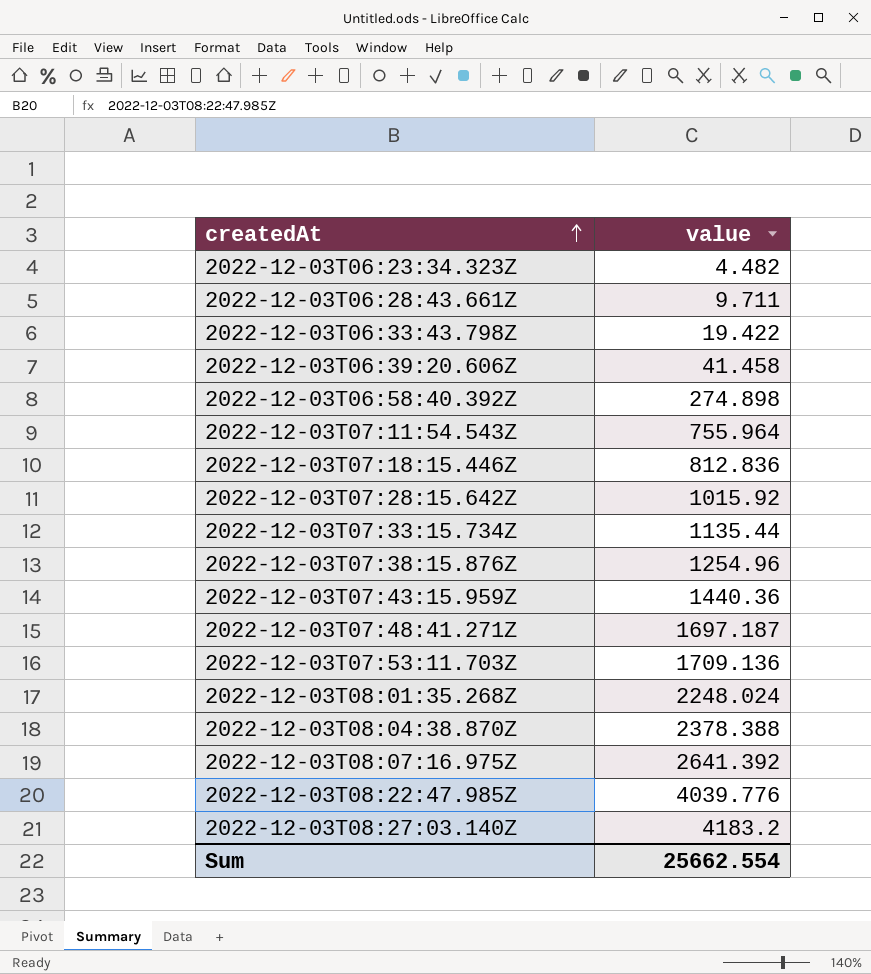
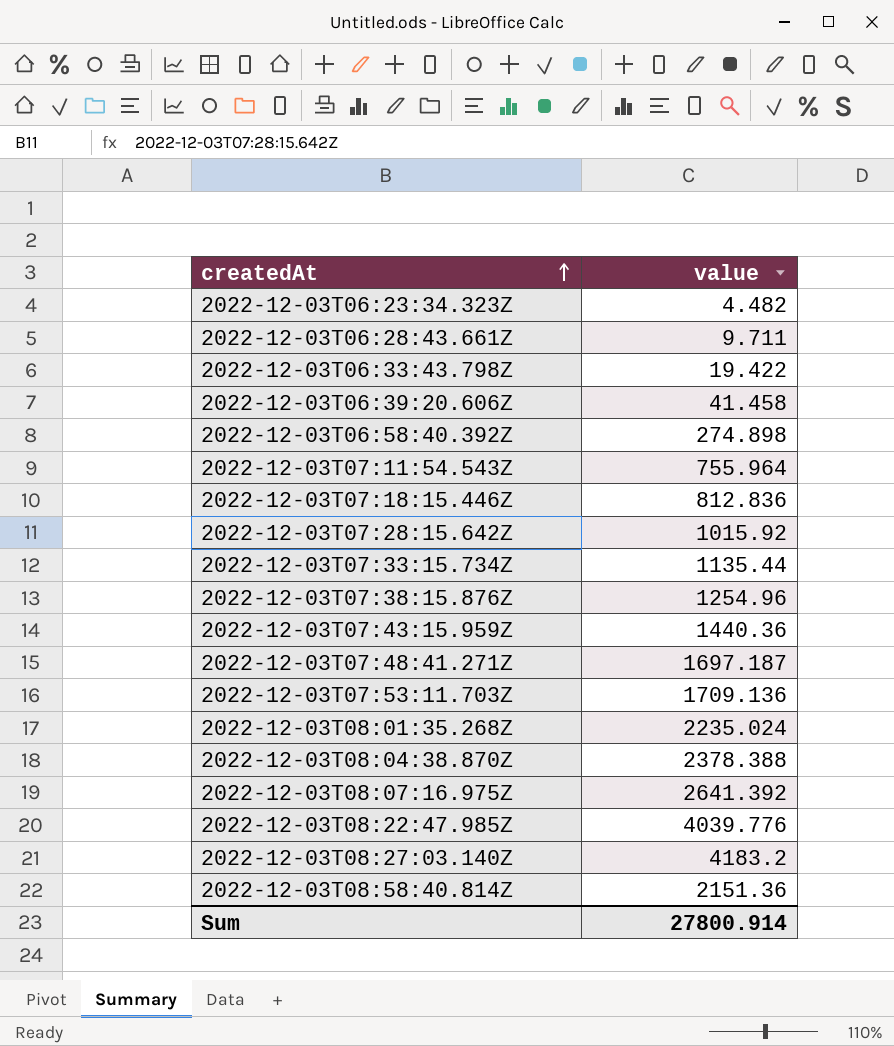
2022-12-03T08:01:35.268Z | value: 2248.024 -> 2235.024
row 2022-12-03T08:58:40.814Z: none -> 2151.36
Sum | value: 25662.554 -> 27800.914

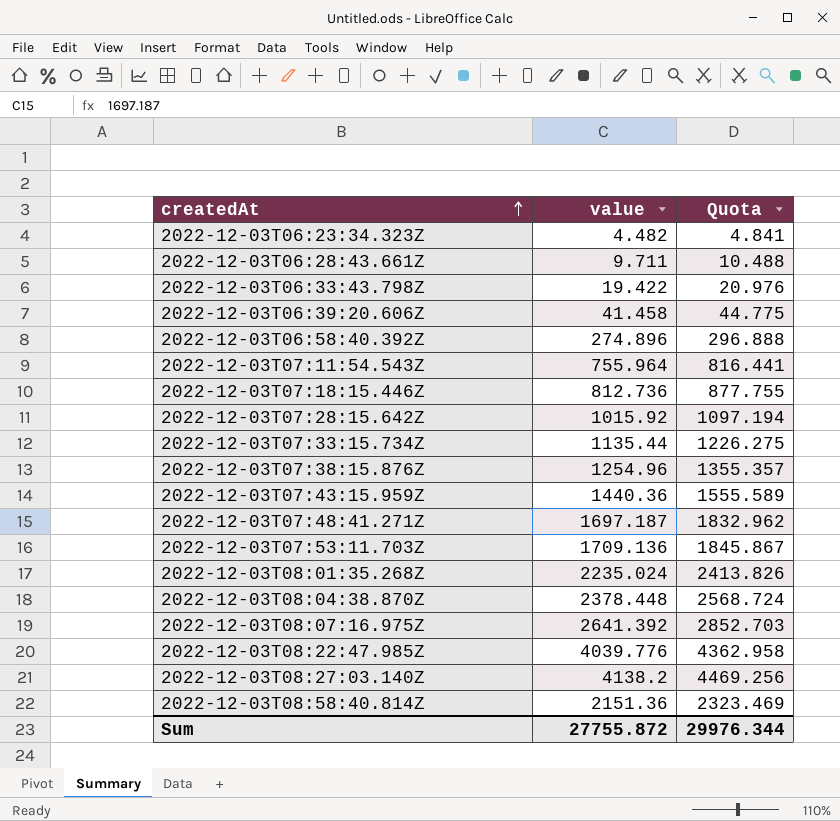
column Quota | formula: none -> [value] * 1.08
2022-12-03T06:58:40.392Z | value: 274.898 -> 274.896
2022-12-03T07:18:15.446Z | value: 812.836 -> 812.736
2022-12-03T08:04:38.870Z | value: 2378.388 -> 2378.448
2022-12-03T08:27:03.140Z | value: 4183.2 -> 4138.2
Sum | value: 27800.914 -> 27755.872

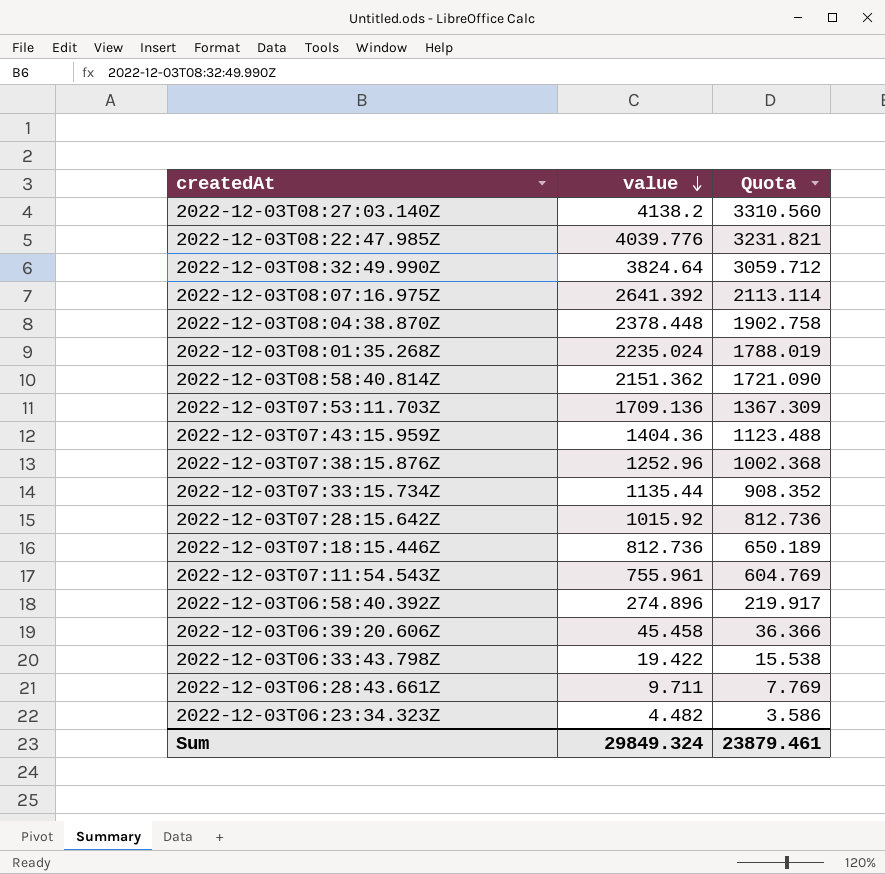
row order: createdAt ascending -> value descending
column Quota | formula: [value] * 1.08 -> [value] * 0.8
row 2022-12-03T07:48:41.271Z: 1697.187 | 1832.962 -> none
row 2022-12-03T08:32:49.990Z: none -> 3824.64 | 3059.712
2022-12-03T08:58:40.814Z | value: 2151.36 -> 2151.362
2022-12-03T07:43:15.959Z | value: 1440.36 -> 1404.36
2022-12-03T07:38:15.876Z | value: 1254.96 -> 1252.96
2022-12-03T07:11:54.543Z | value: 755.964 -> 755.961
2022-12-03T06:39:20.606Z | value: 41.458 -> 45.458
Sum | value: 27755.872 -> 29849.324
Sum | Quota: 29976.344 -> 23879.461

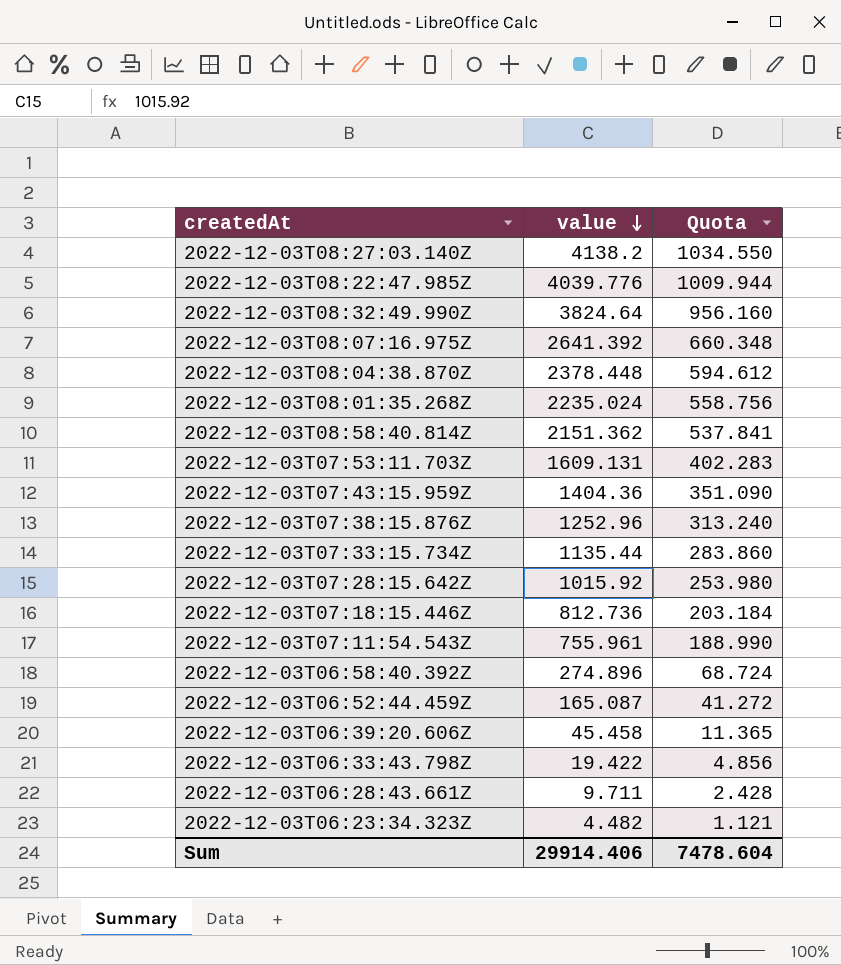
column Quota | formula: [value] * 0.8 -> [value] * 0.25
2022-12-03T07:53:11.703Z | value: 1709.136 -> 1609.131
row 2022-12-03T06:52:44.459Z: none -> 165.087 | 41.272
Sum | value: 29849.324 -> 29914.406
Sum | Quota: 23879.461 -> 7478.604

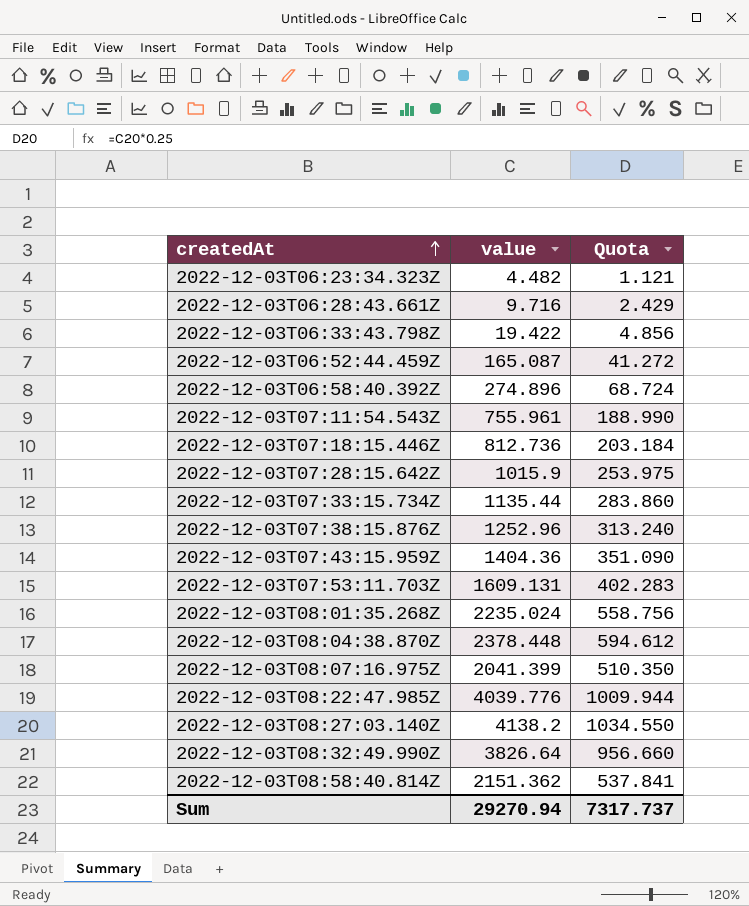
row order: value descending -> createdAt ascending
row 2022-12-03T06:39:20.606Z: 45.458 | 11.365 -> none
2022-12-03T06:28:43.661Z | value: 9.711 -> 9.716
2022-12-03T06:28:43.661Z | Quota: 2.428 -> 2.429
2022-12-03T07:28:15.642Z | value: 1015.92 -> 1015.9
2022-12-03T07:28:15.642Z | Quota: 253.980 -> 253.975
2022-12-03T08:07:16.975Z | value: 2641.392 -> 2041.399
2022-12-03T08:07:16.975Z | Quota: 660.348 -> 510.350
2022-12-03T08:32:49.990Z | value: 3824.64 -> 3826.64
2022-12-03T08:32:49.990Z | Quota: 956.160 -> 956.660
Sum | value: 29914.406 -> 29270.94
Sum | Quota: 7478.604 -> 7317.737

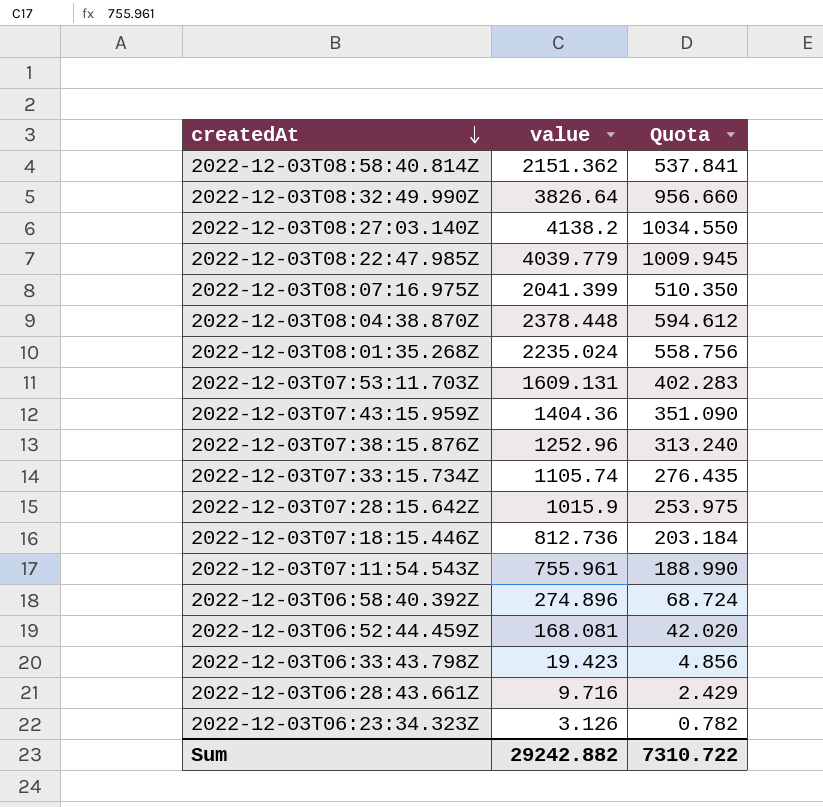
row order: createdAt ascending -> createdAt descending
2022-12-03T08:22:47.985Z | value: 4039.776 -> 4039.779
2022-12-03T08:22:47.985Z | Quota: 1009.944 -> 1009.945
2022-12-03T07:33:15.734Z | value: 1135.44 -> 1105.74
2022-12-03T07:33:15.734Z | Quota: 283.860 -> 276.435
2022-12-03T06:52:44.459Z | value: 165.087 -> 168.081
2022-12-03T06:52:44.459Z | Quota: 41.272 -> 42.020
2022-12-03T06:33:43.798Z | value: 19.422 -> 19.423
2022-12-03T06:23:34.323Z | value: 4.482 -> 3.126
2022-12-03T06:23:34.323Z | Quota: 1.121 -> 0.782
Sum | value: 29270.94 -> 29242.882
Sum | Quota: 7317.737 -> 7310.722

